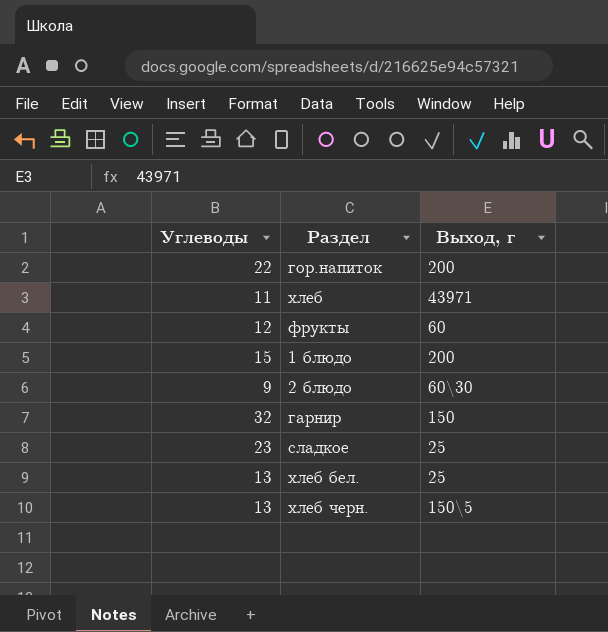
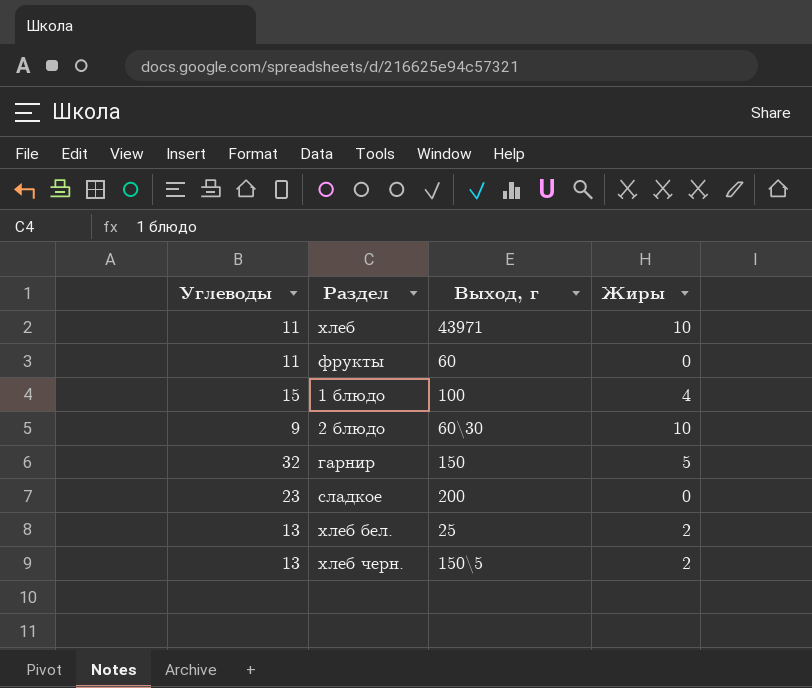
column Жиры | position: none -> 4
row гор.напиток: 22 | 200 -> none
фрукты | Углеводы: 12 -> 11
1 блюдо | Выход, г: 200 -> 100
сладкое | Выход, г: 25 -> 200

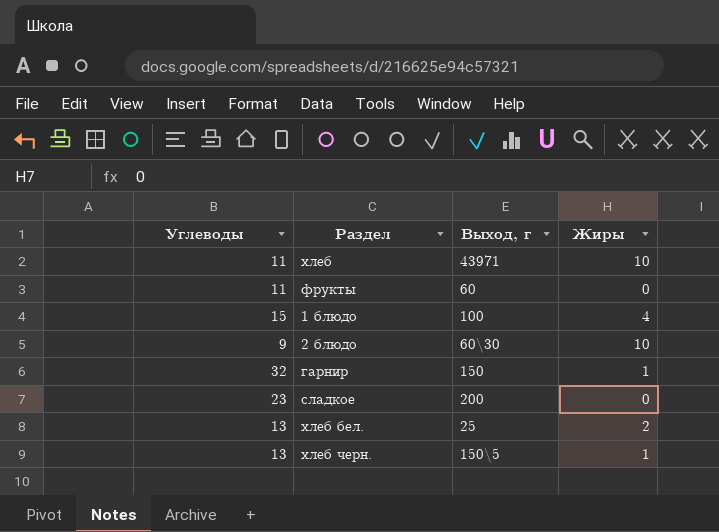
гарнир | Жиры: 5 -> 1
хлеб черн. | Жиры: 2 -> 1

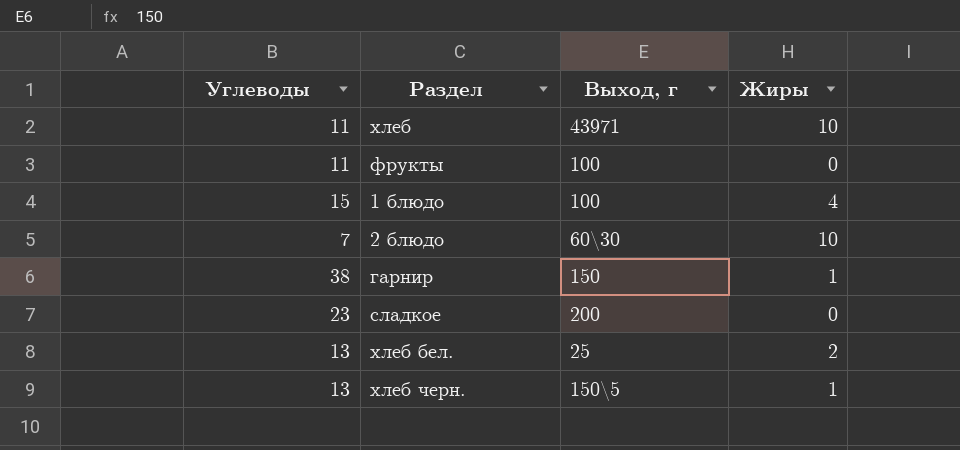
фрукты | Выход, г: 60 -> 100
2 блюдо | Углеводы: 9 -> 7
гарнир | Углеводы: 32 -> 38

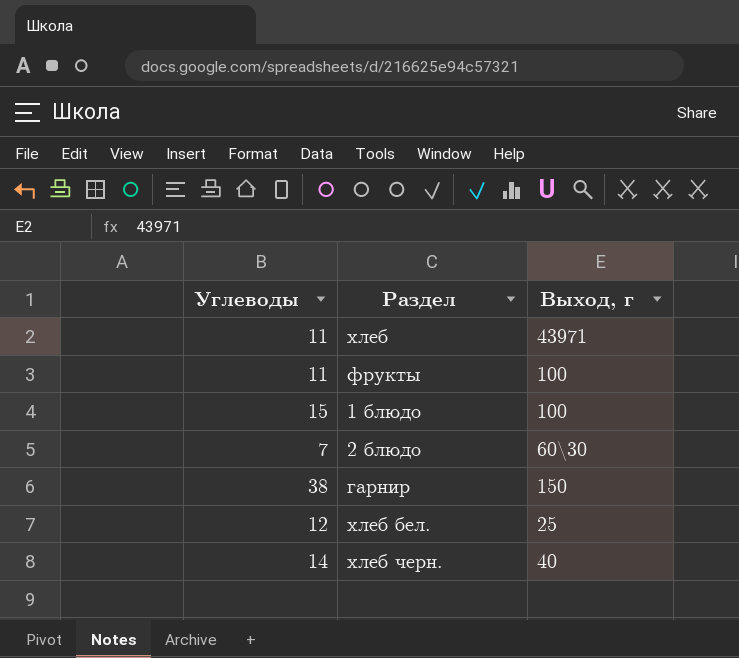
column Жиры | position: 4 -> none
row сладкое: 23 | 200 | 0 -> none
хлеб бел. | Углеводы: 13 -> 12
хлеб черн. | Углеводы: 13 -> 14
хлеб черн. | Выход, г: 150\5 -> 40

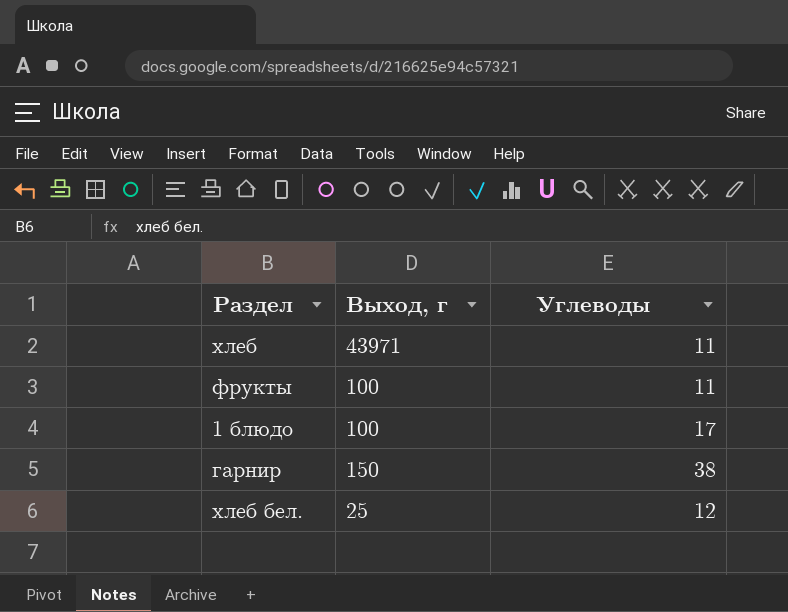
column Углеводы | position: 1 -> 3
row 2 блюдо: 7 | 60\30 -> none
row хлеб черн.: 14 | 40 -> none
1 блюдо | Углеводы: 15 -> 17

